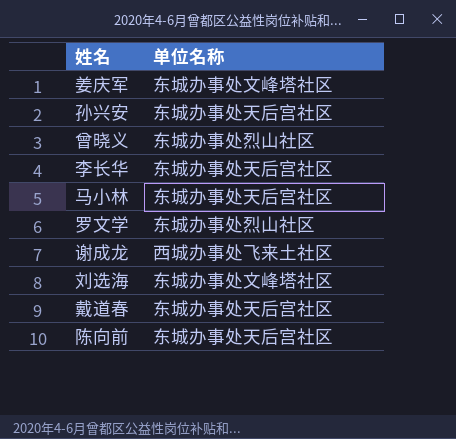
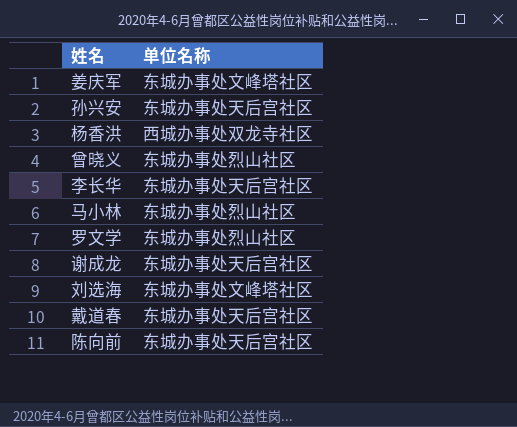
row 杨香洪: none -> 西城办事处双龙寺社区
马小林 | 单位名称: 东城办事处天后宫社区 -> 东城办事处烈山社区
谢成龙 | 单位名称: 西城办事处飞来土社区 -> 东城办事处天后宫社区

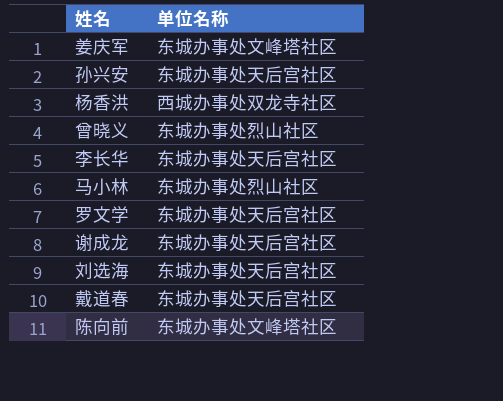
罗文学 | 单位名称: 东城办事处烈山社区 -> 东城办事处天后宫社区
刘选海 | 单位名称: 东城办事处文峰塔社区 -> 东城办事处天后宫社区
陈向前 | 单位名称: 东城办事处天后宫社区 -> 东城办事处文峰塔社区

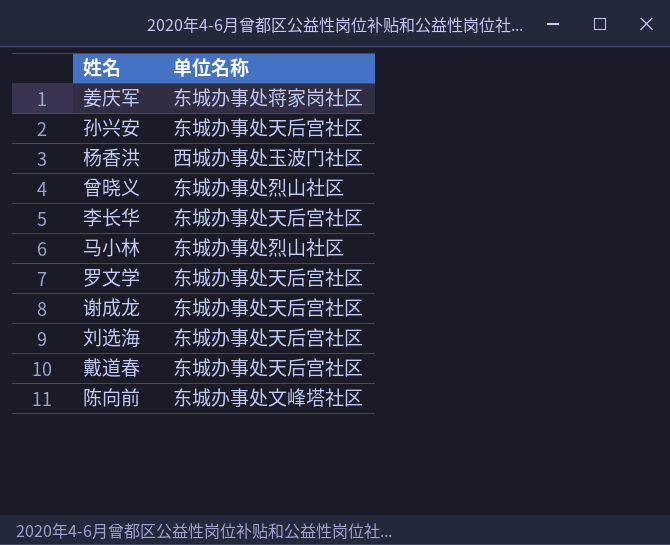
姜庆军 | 单位名称: 东城办事处文峰塔社区 -> 东城办事处蒋家岗社区
杨香洪 | 单位名称: 西城办事处双龙寺社区 -> 西城办事处玉波门社区

